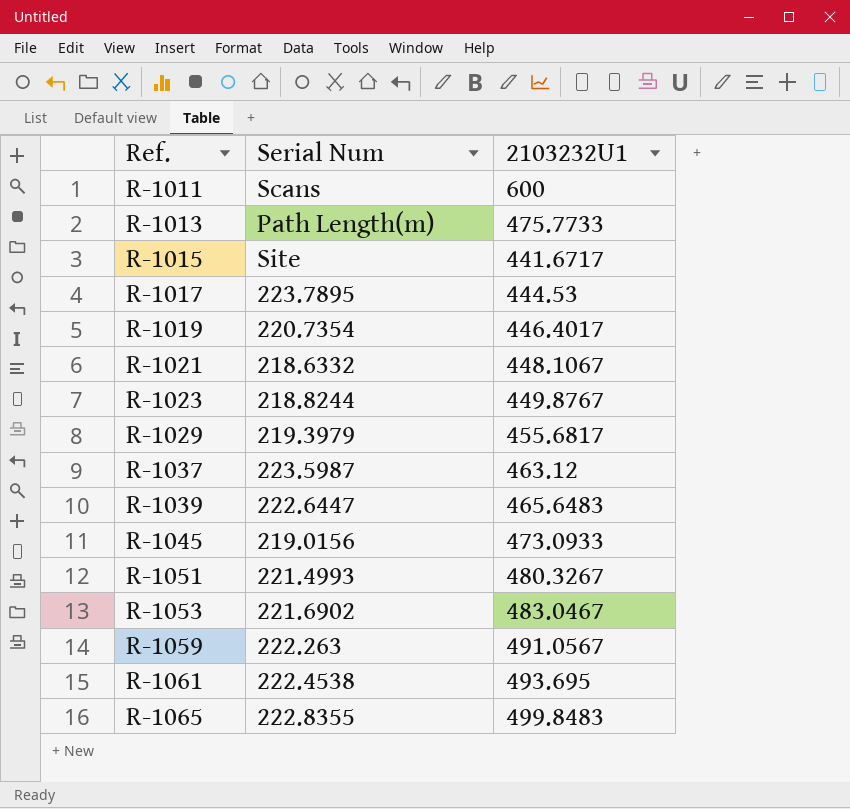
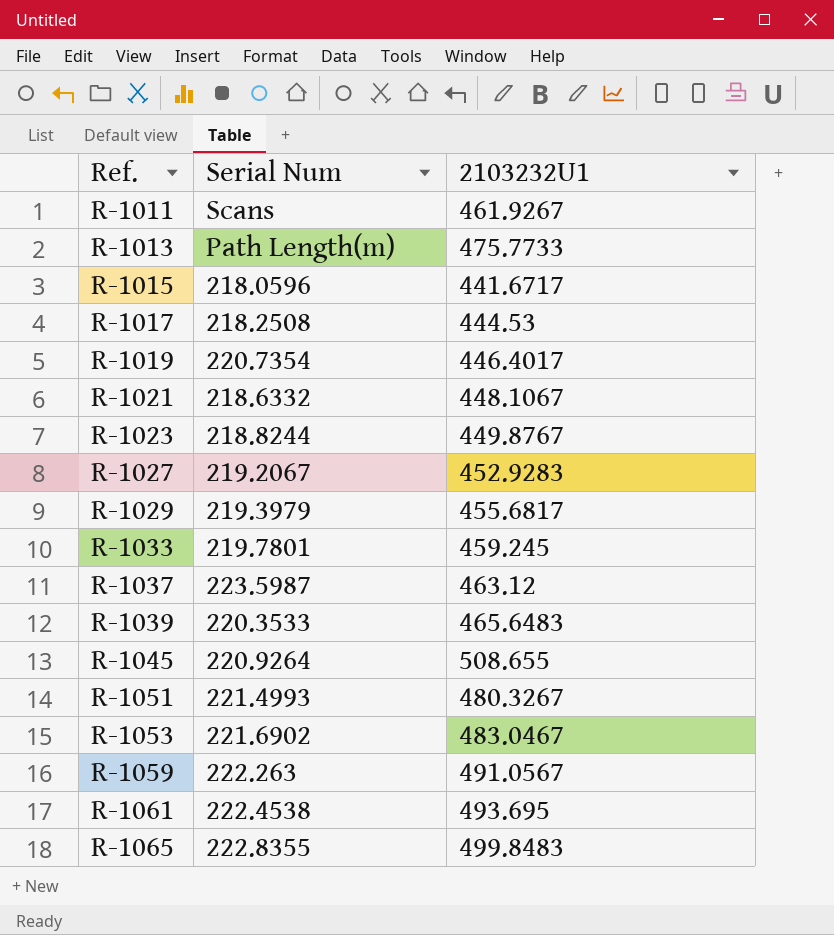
R-1011 | 2103232U1: 600 -> 461.9267
R-1015 | Serial Num: Site -> 218.0596
R-1017 | Serial Num: 223.7895 -> 218.2508
row R-1027: none -> 219.2067 | 452.9283
row R-1033: none -> 219.7801 | 459.245
R-1039 | Serial Num: 222.6447 -> 220.3533
R-1045 | Serial Num: 219.0156 -> 220.9264
R-1045 | 2103232U1: 473.0933 -> 508.655

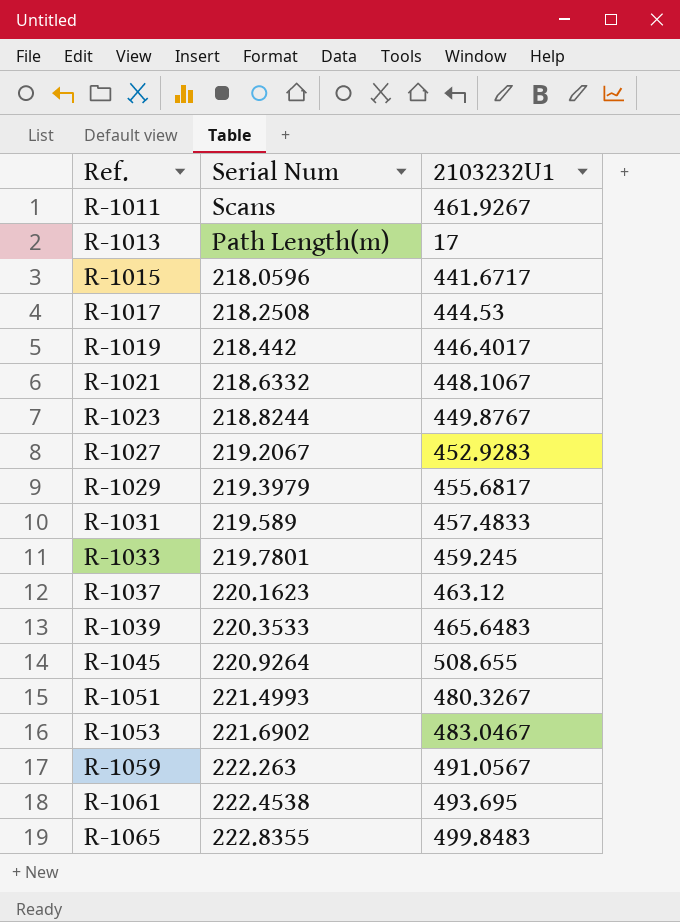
R-1013 | 2103232U1: 475.7733 -> 17
R-1019 | Serial Num: 220.7354 -> 218.442
row R-1031: none -> 219.589 | 457.4833
R-1037 | Serial Num: 223.5987 -> 220.1623

